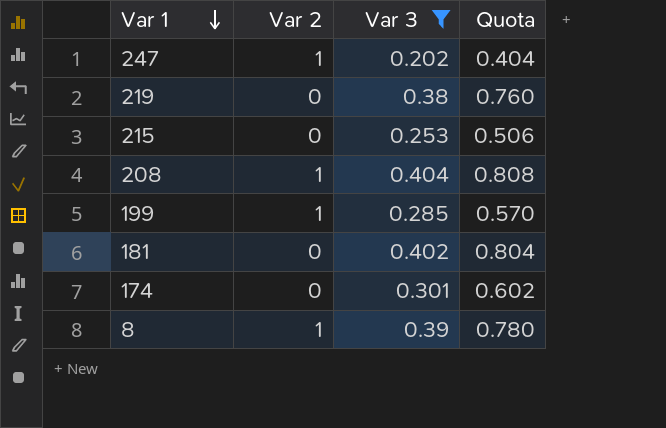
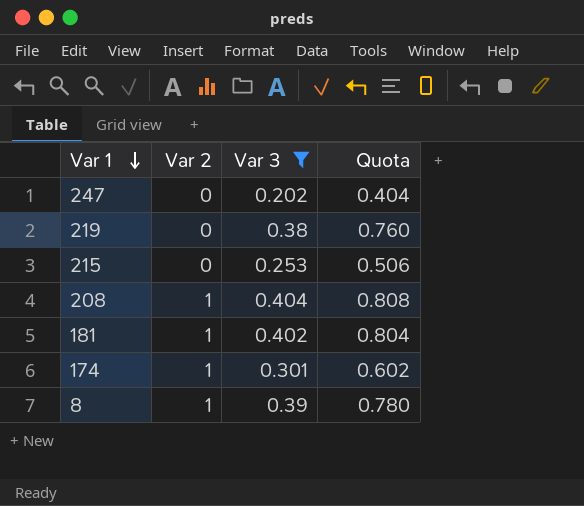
row 199: 1 | 0.285 | 0.570 -> none
247 | Var 2: 1 -> 0
181 | Var 2: 0 -> 1
174 | Var 2: 0 -> 1

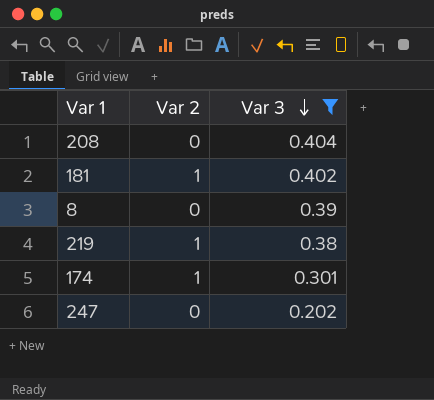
row order: Var 1 descending -> Var 3 descending
column Quota | formula: [Var 3] * 2 -> none
row 215: 0 | 0.253 | 0.506 -> none
208 | Var 2: 1 -> 0
8 | Var 2: 1 -> 0
219 | Var 2: 0 -> 1

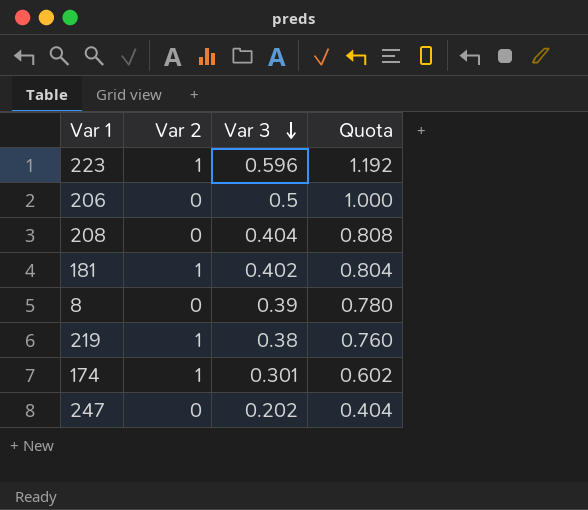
filter: Var 3 <= 0.404 -> none
column Quota | formula: none -> [Var 3] * 2

